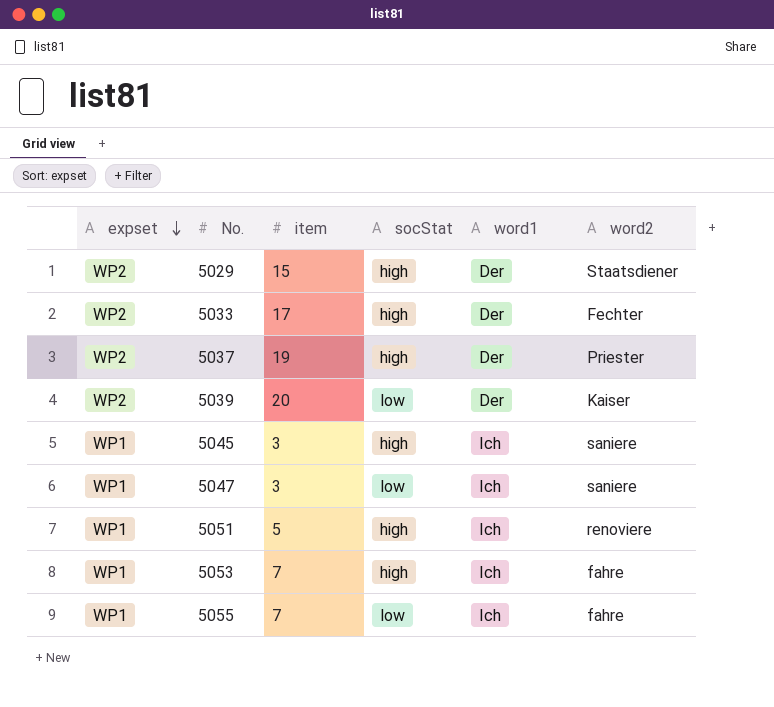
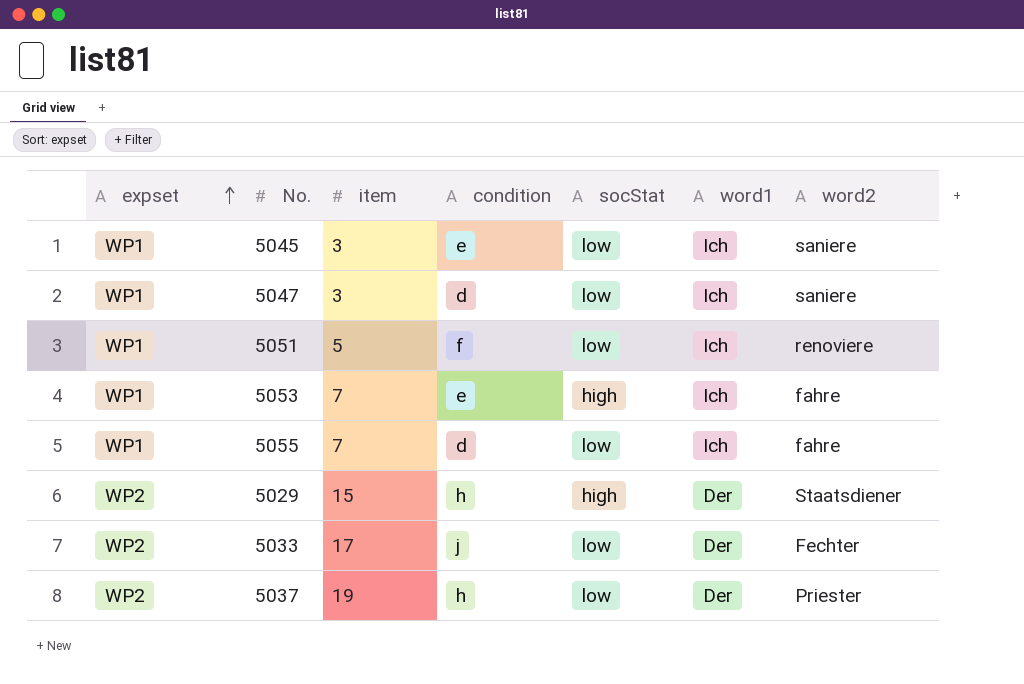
row order: expset descending -> expset ascending
column condition | position: none -> 4
row 5039: WP2 | 20 | low | Der | Kaiser -> none
5045 | socStat: high -> low
5051 | socStat: high -> low
5033 | socStat: high -> low
5037 | socStat: high -> low

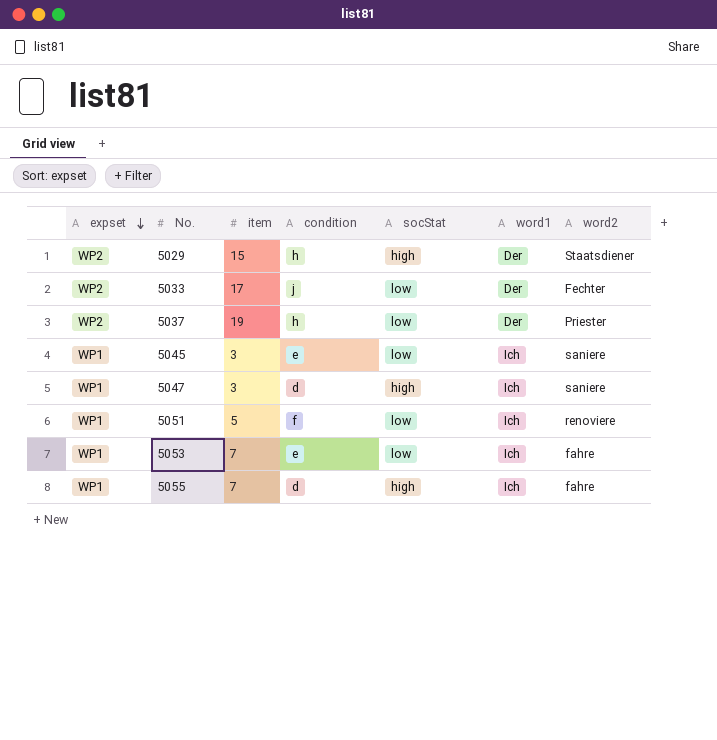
row order: expset ascending -> expset descending
5047 | socStat: low -> high
5053 | socStat: high -> low
5055 | socStat: low -> high

